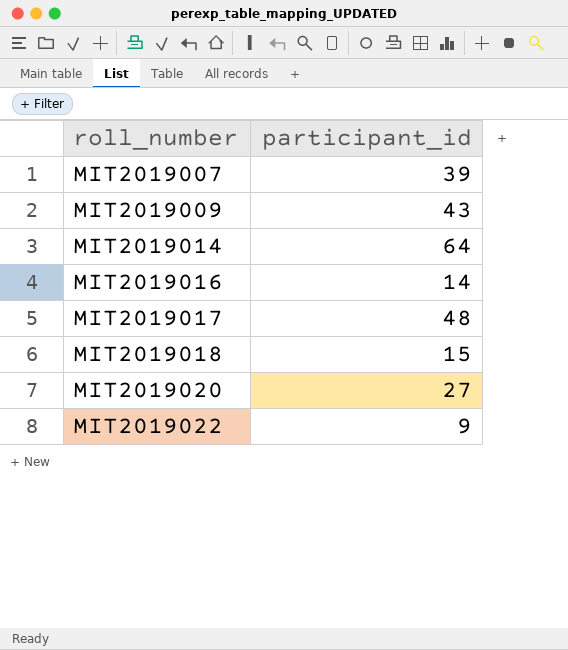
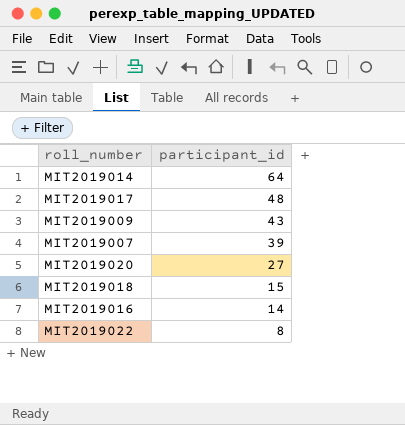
row order: roll_number ascending -> participant_id descending
MIT2019022 | participant_id: 9 -> 8

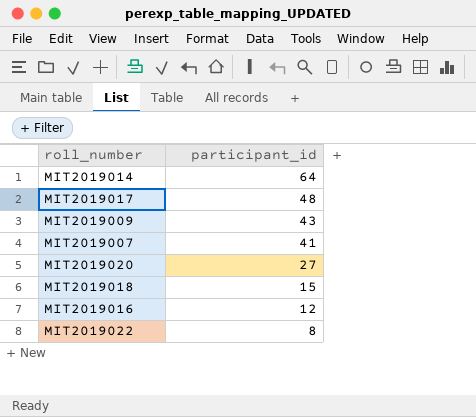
MIT2019007 | participant_id: 39 -> 41
MIT2019016 | participant_id: 14 -> 12

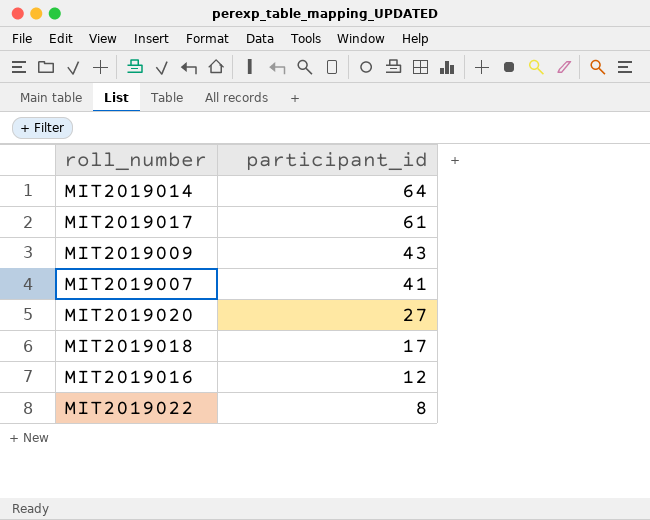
MIT2019017 | participant_id: 48 -> 61
MIT2019018 | participant_id: 15 -> 17

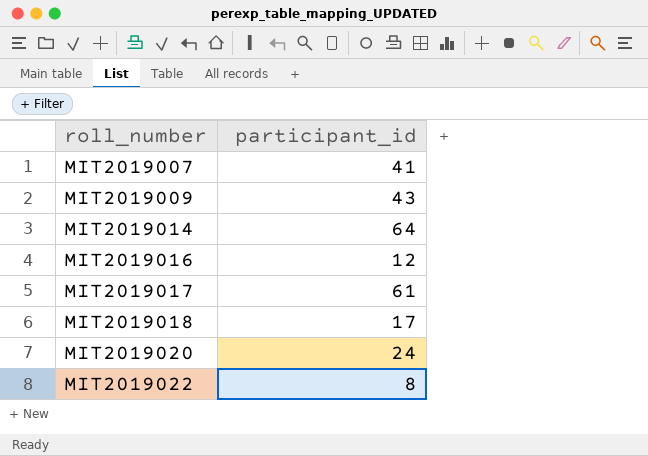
row order: participant_id descending -> roll_number ascending
MIT2019020 | participant_id: 27 -> 24

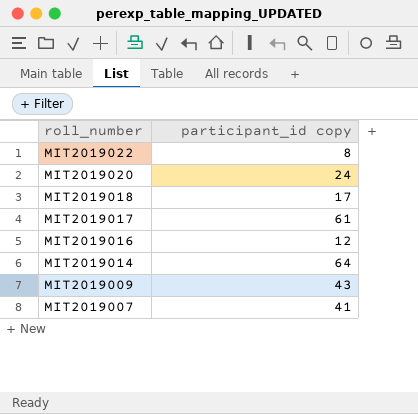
row order: roll_number ascending -> roll_number descending
column name: participant_id -> participant_id copy

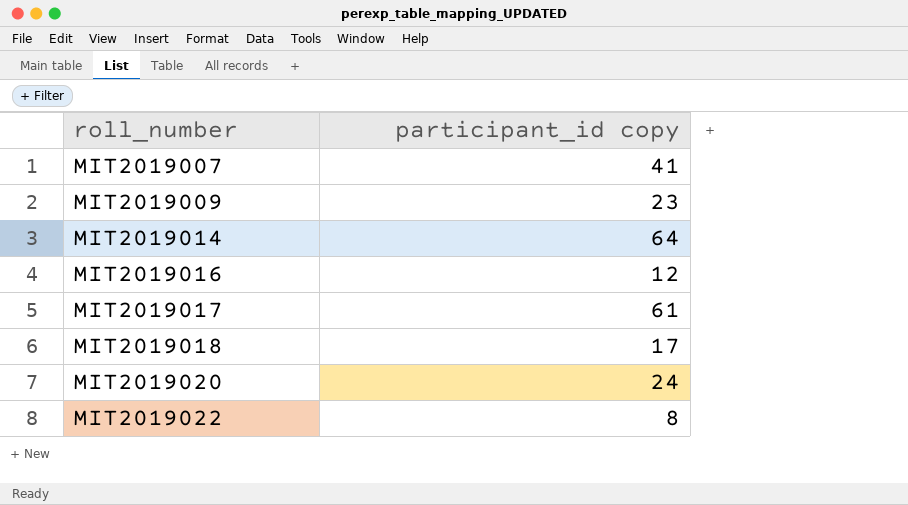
row order: roll_number descending -> roll_number ascending
MIT2019009 | participant_id copy: 43 -> 23

